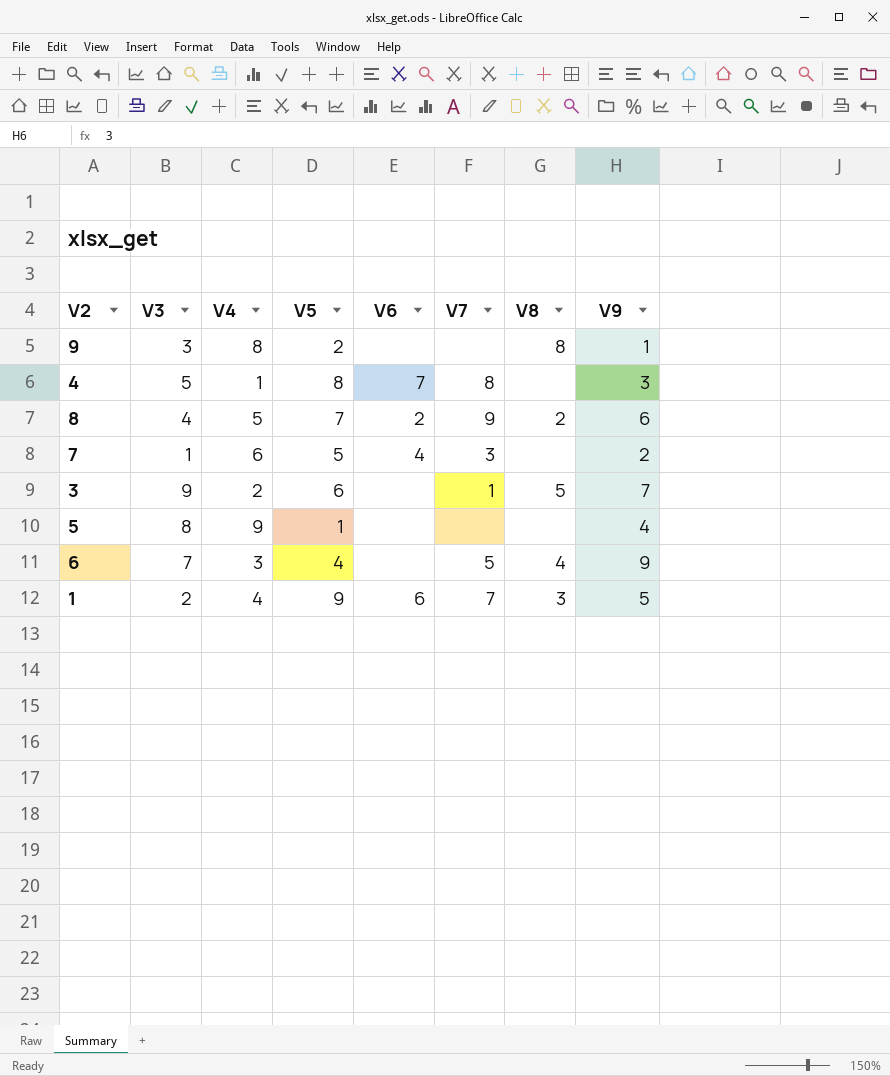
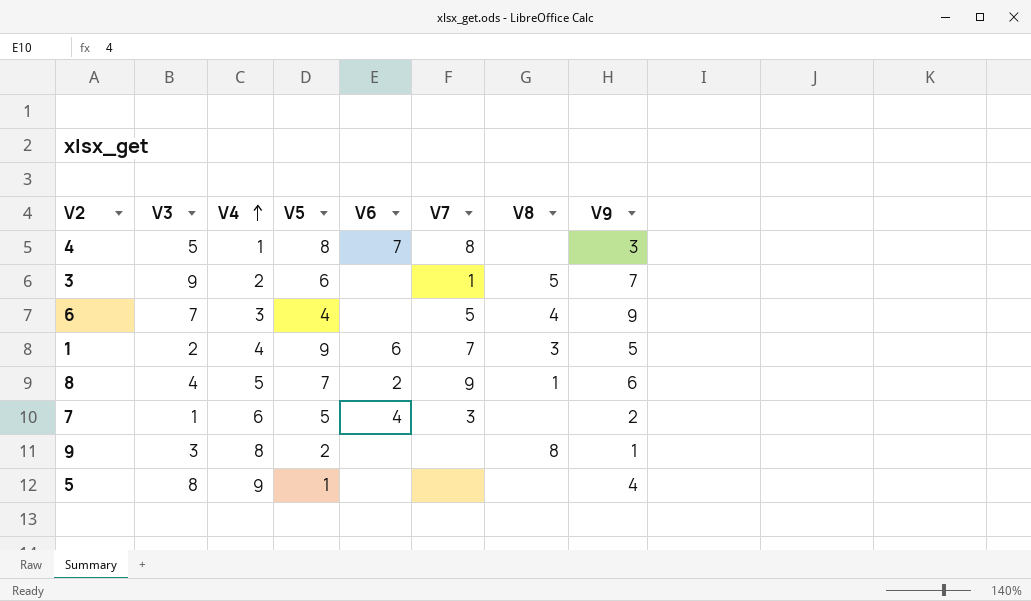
row order: none -> V4 ascending
8 | V8: 2 -> 1

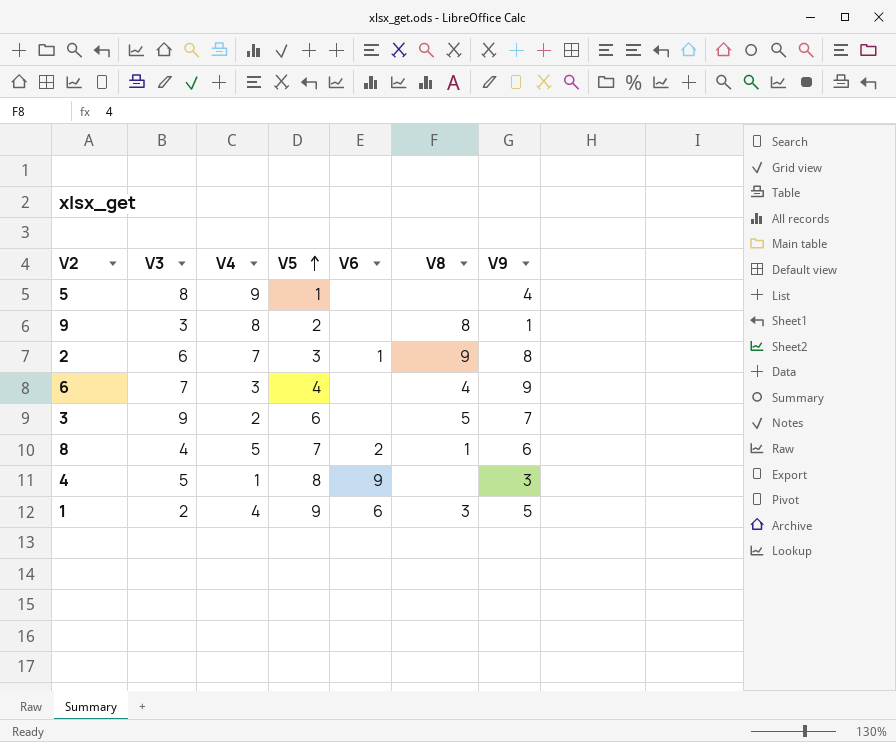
row order: V4 ascending -> V5 ascending
column V7 | position: 6 -> none
row 7: 1 | 6 | 5 | 4 | 3 | none | 2 -> none
row 2: none -> 6 | 7 | 3 | 1 | 9 | 8
4 | V6: 7 -> 9

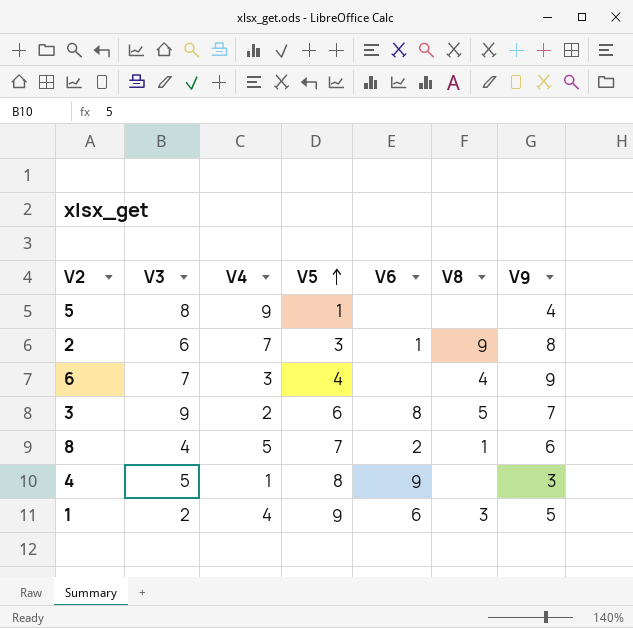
row 9: 3 | 8 | 2 | none | 8 | 1 -> none
3 | V6: none -> 8

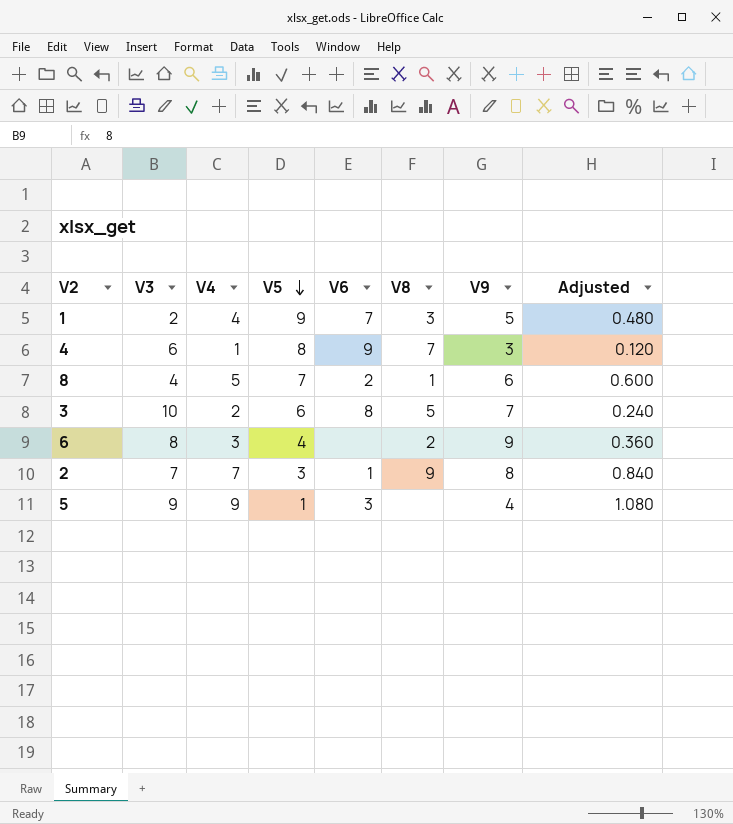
row order: V5 ascending -> V5 descending
column Adjusted | formula: none -> [V4] * 0.12
1 | V6: 6 -> 7
4 | V3: 5 -> 6
4 | V8: none -> 7
3 | V3: 9 -> 10
6 | V3: 7 -> 8
6 | V8: 4 -> 2
2 | V3: 6 -> 7
5 | V3: 8 -> 9
5 | V6: none -> 3

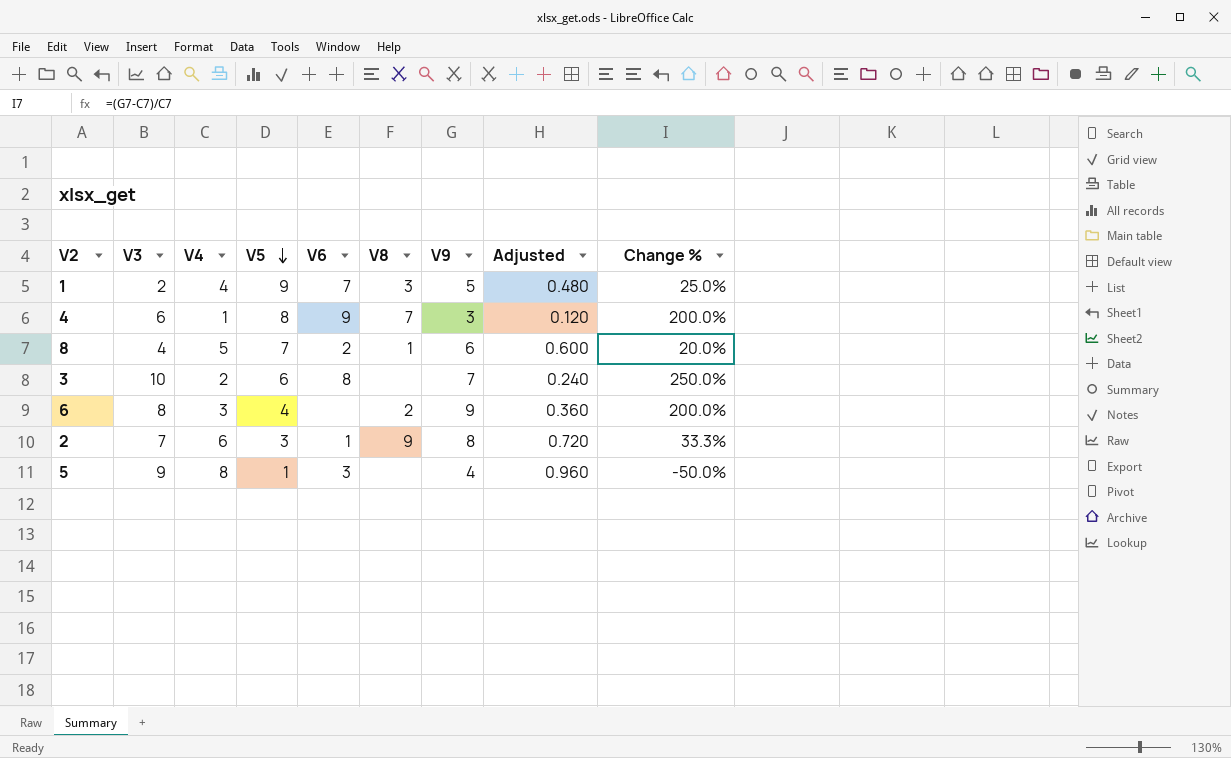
column Change % | formula: none -> ([V9] - [V4]) / [V4]
3 | V8: 5 -> none
2 | V4: 7 -> 6
2 | Adjusted: 0.840 -> 0.720
5 | V4: 9 -> 8
5 | Adjusted: 1.080 -> 0.960

